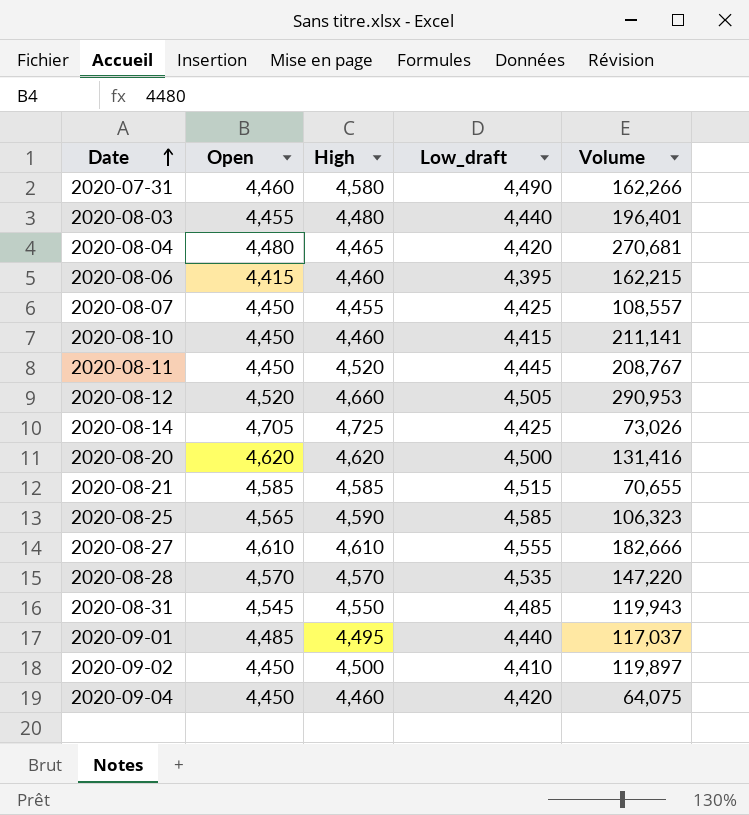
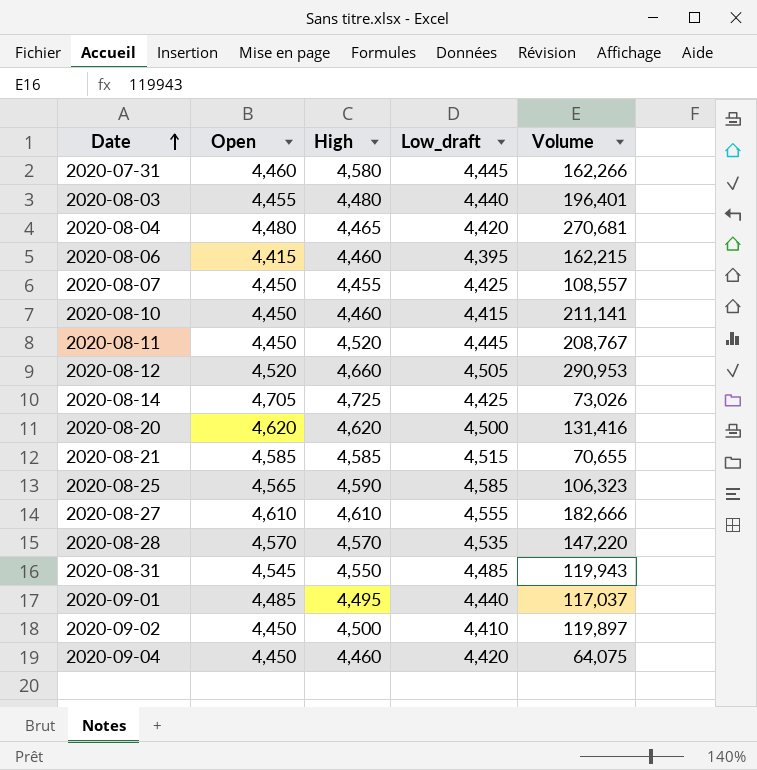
2020-07-31 | Low_draft: 4,490 -> 4,445

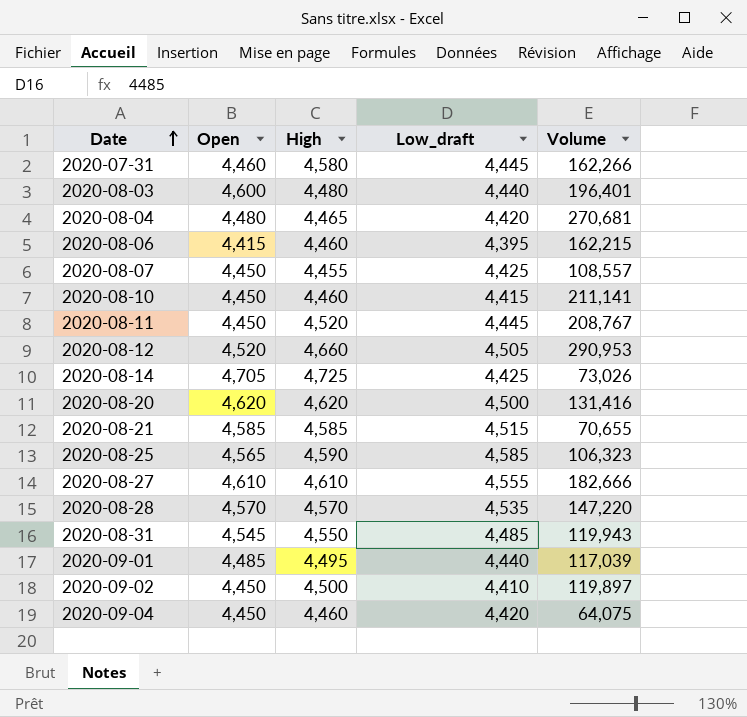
2020-08-03 | Open: 4,455 -> 4,600
2020-09-01 | Volume: 117,037 -> 117,039

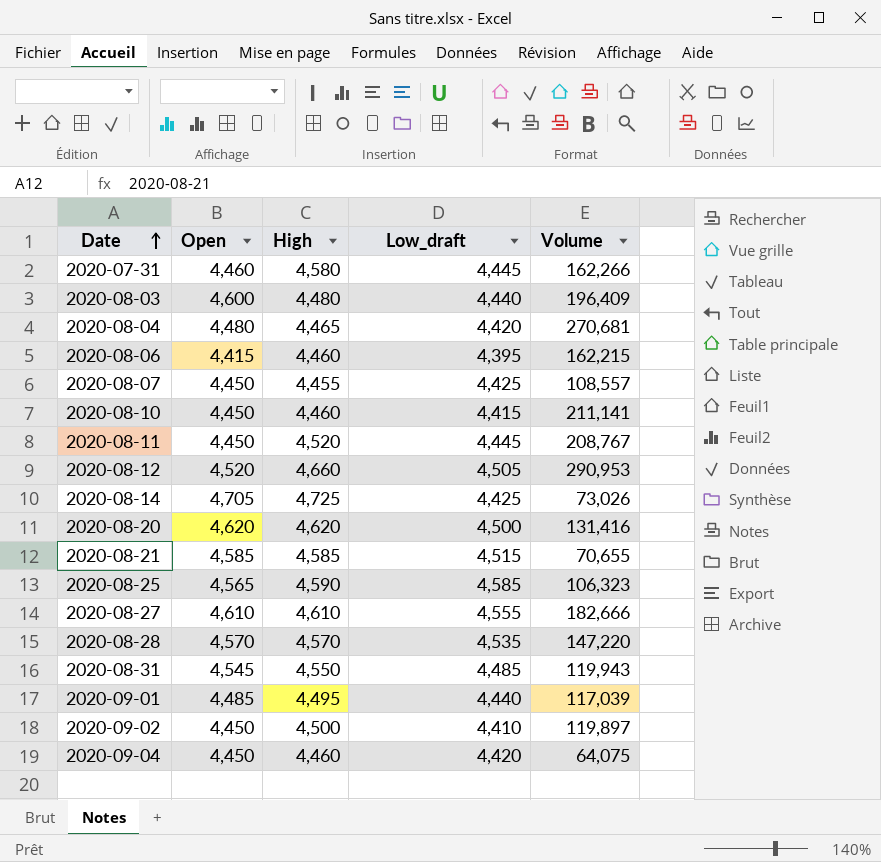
2020-08-03 | Volume: 196,401 -> 196,409

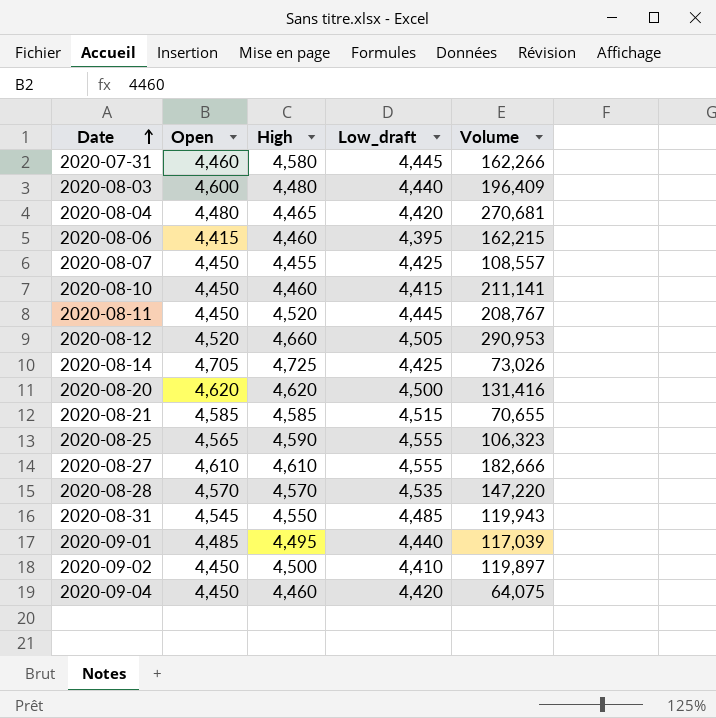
2020-08-25 | Low_draft: 4,585 -> 4,555

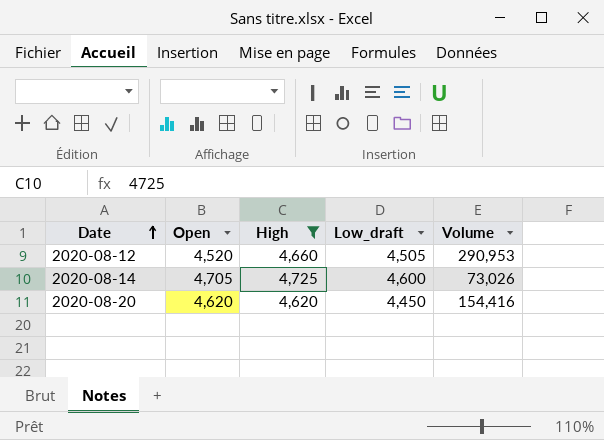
filter: none -> High >= 4,620
2020-08-14 | Low_draft: 4,425 -> 4,600
2020-08-20 | Low_draft: 4,500 -> 4,450
2020-08-20 | Volume: 131,416 -> 154,416

